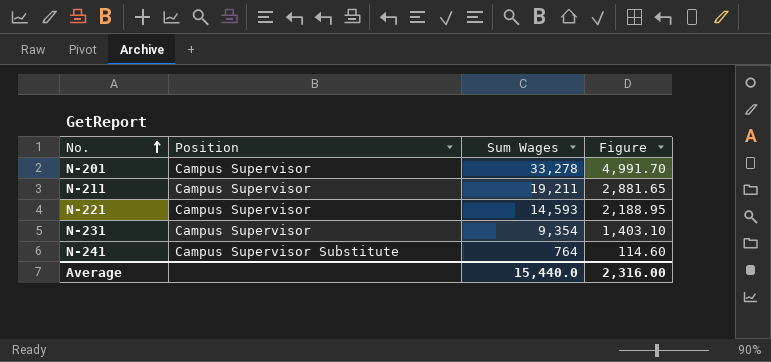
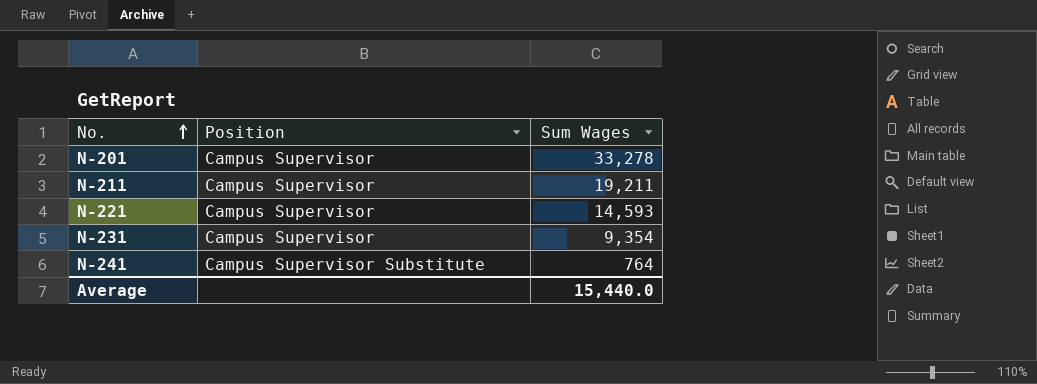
column Figure | formula: [Sum Wages] * 0.15 -> none

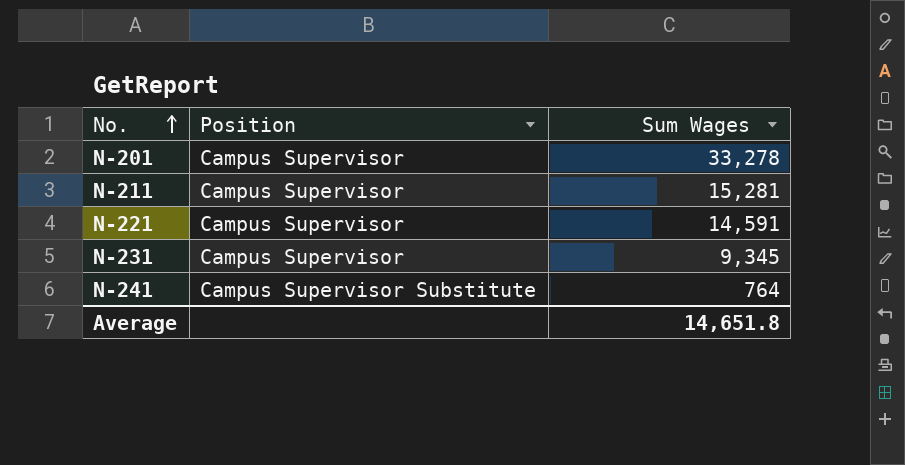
N-211 | Sum Wages: 19,211 -> 15,281
N-221 | Sum Wages: 14,593 -> 14,591
N-231 | Sum Wages: 9,354 -> 9,345
Average | Sum Wages: 15,440.0 -> 14,651.8

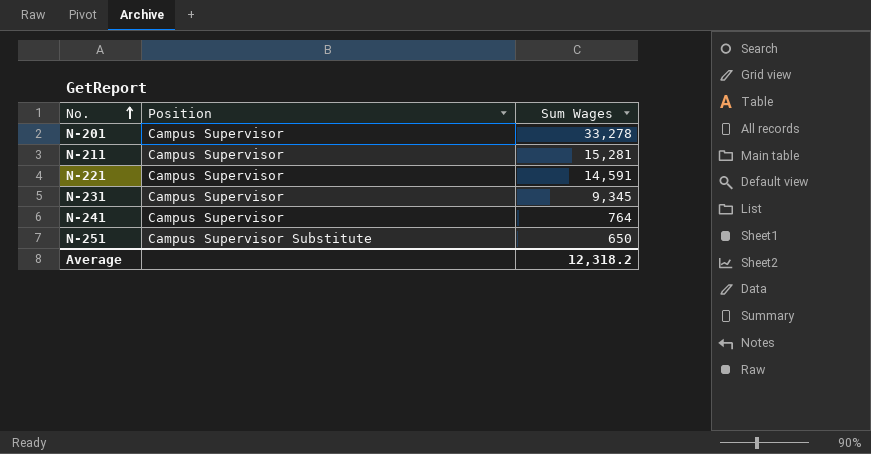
N-241 | Position: Campus Supervisor Substitute -> Campus Supervisor
row N-251: none -> Campus Supervisor Substitute | 650
Average | Sum Wages: 14,651.8 -> 12,318.2

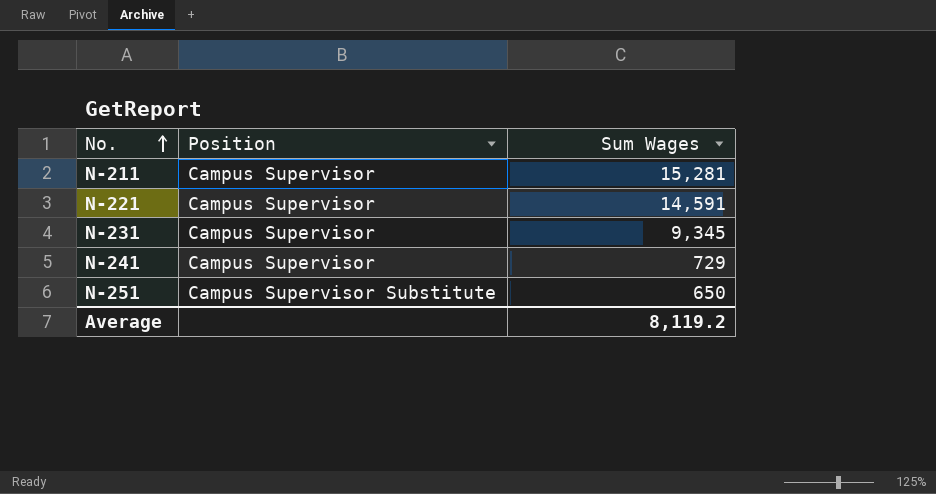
row N-201: Campus Supervisor | 33,278 -> none
N-241 | Sum Wages: 764 -> 729
Average | Sum Wages: 12,318.2 -> 8,119.2

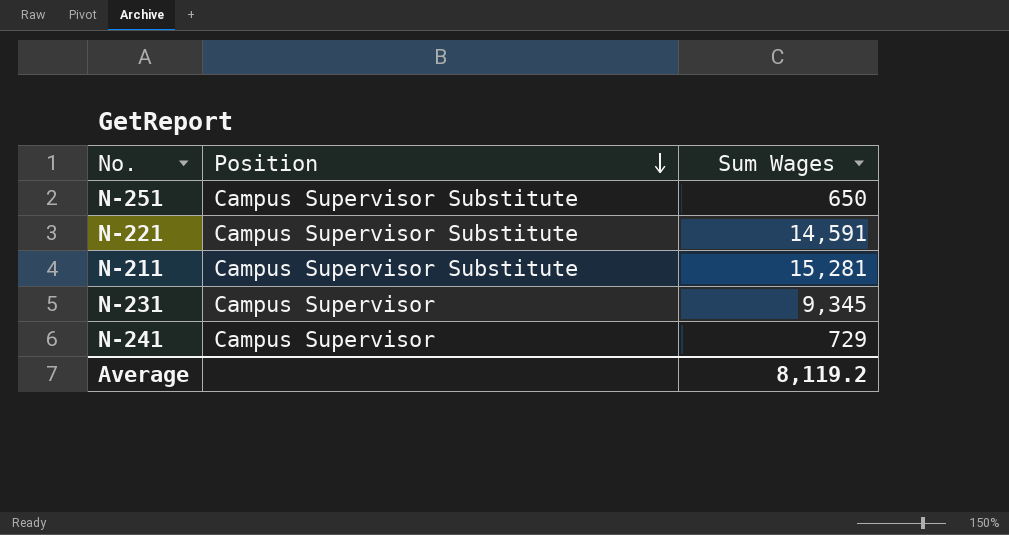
row order: No. ascending -> Position descending
N-221 | Position: Campus Supervisor -> Campus Supervisor Substitute
N-211 | Position: Campus Supervisor -> Campus Supervisor Substitute

